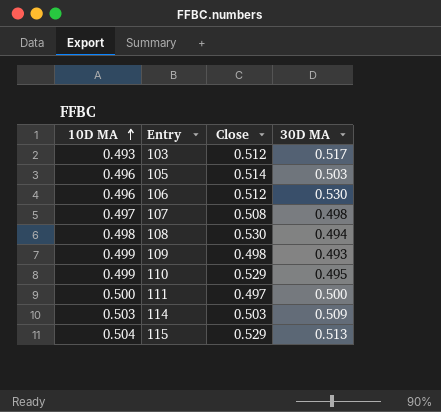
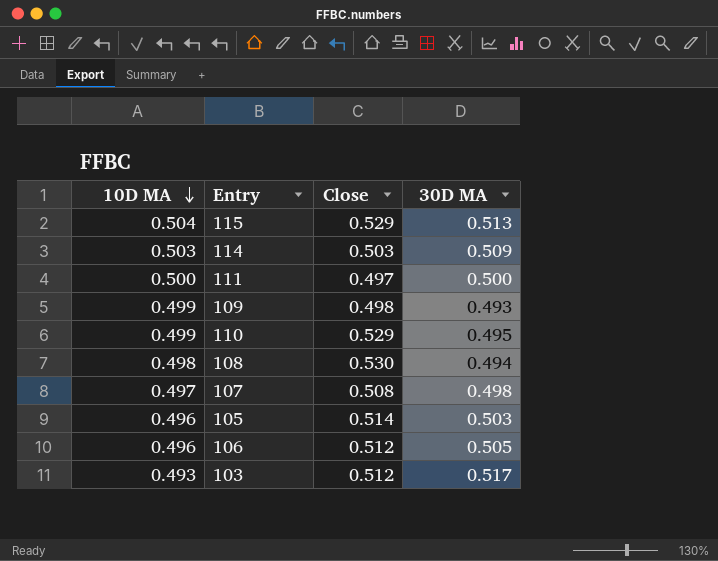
row order: 10D MA ascending -> 10D MA descending
106 | 30D MA: 0.530 -> 0.505

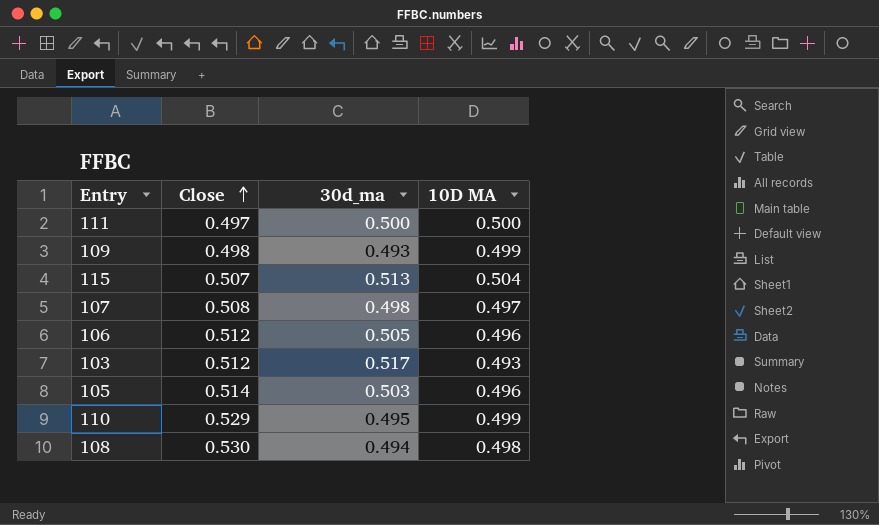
row order: 10D MA descending -> Close ascending
column name: 30D MA -> 30d_ma
column 10D MA | position: 1 -> 4
row 114: 0.503 | 0.503 | 0.509 -> none
115 | Close: 0.529 -> 0.507

